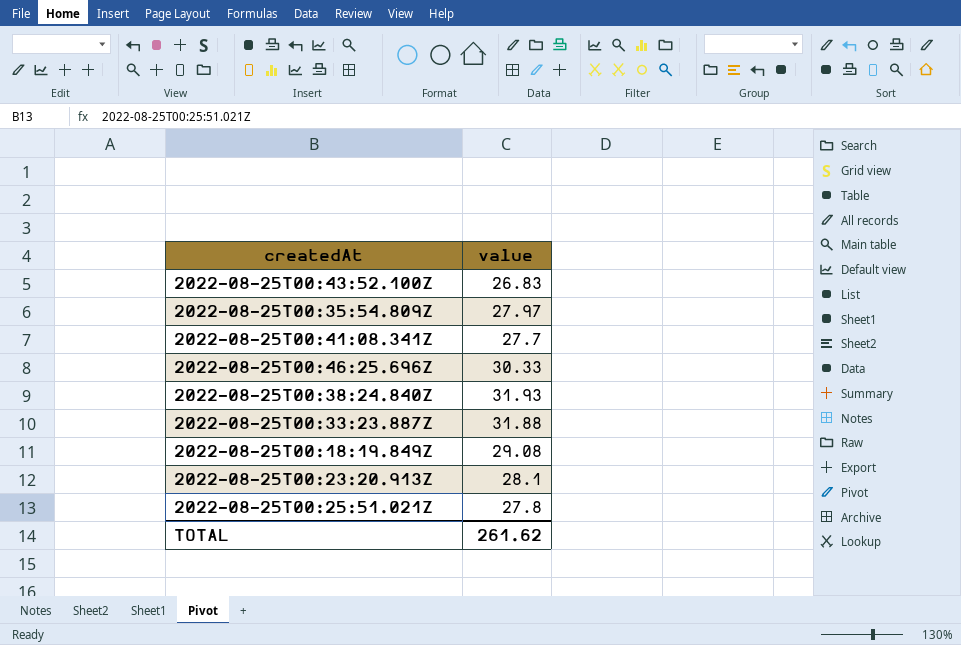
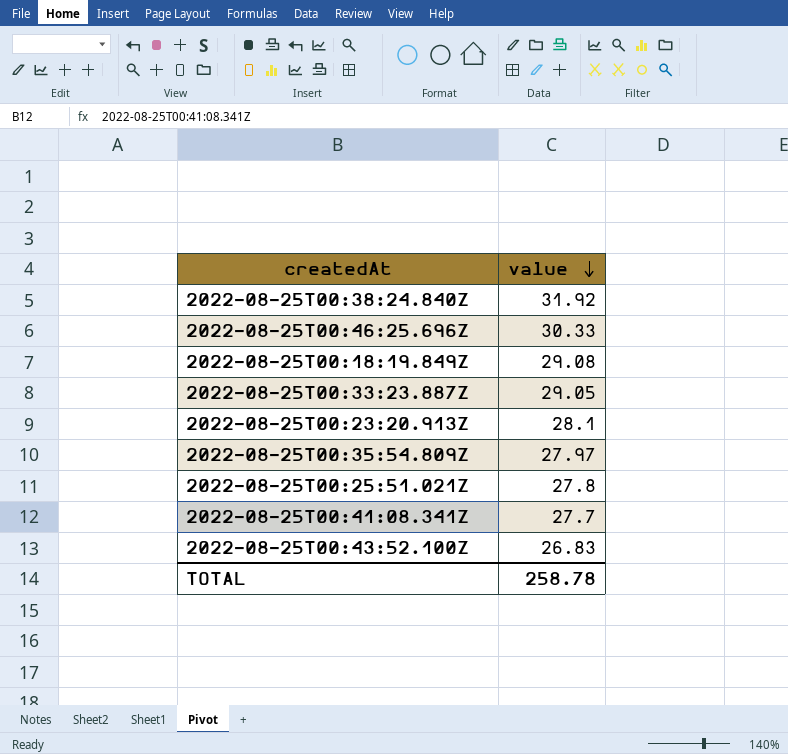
row order: none -> value descending
2022-08-25T00:38:24.840Z | value: 31.93 -> 31.92
2022-08-25T00:33:23.887Z | value: 31.88 -> 29.05
TOTAL | value: 261.62 -> 258.78

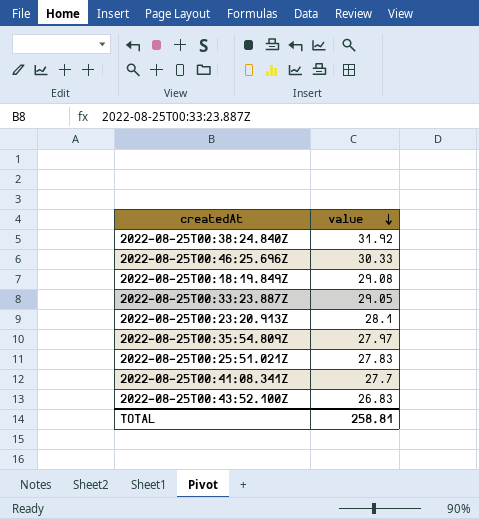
2022-08-25T00:25:51.021Z | value: 27.8 -> 27.83
TOTAL | value: 258.78 -> 258.81

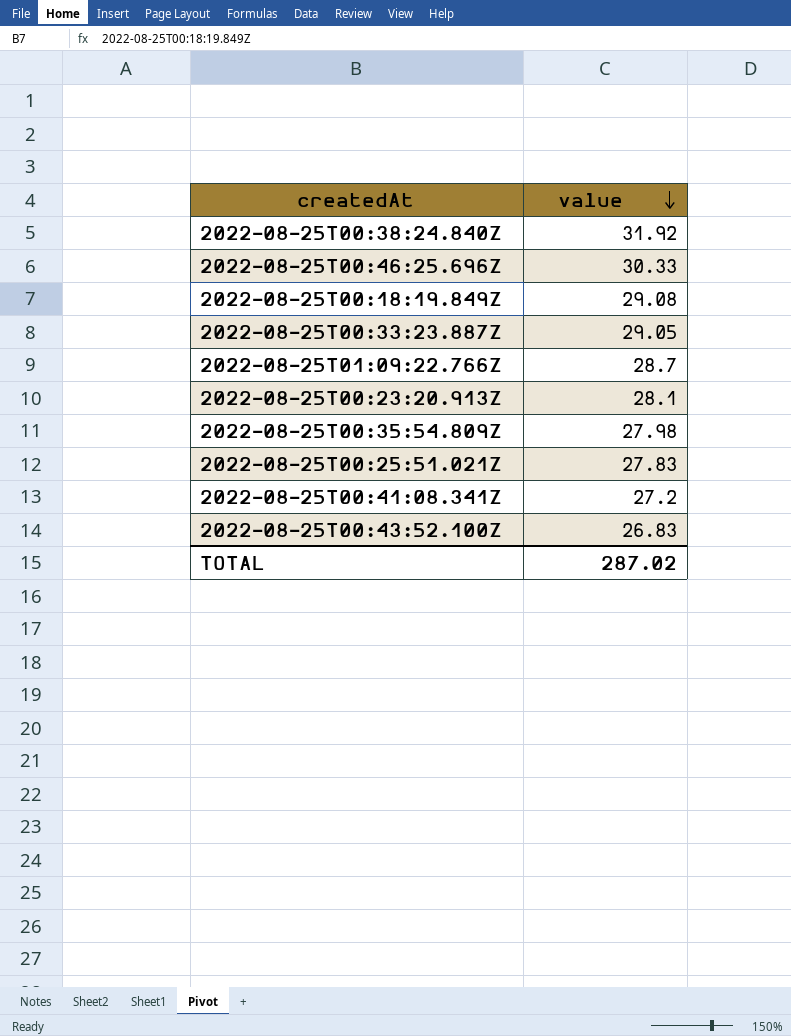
row 2022-08-25T01:09:22.766Z: none -> 28.7
2022-08-25T00:35:54.809Z | value: 27.97 -> 27.98
2022-08-25T00:41:08.341Z | value: 27.7 -> 27.2
TOTAL | value: 258.81 -> 287.02

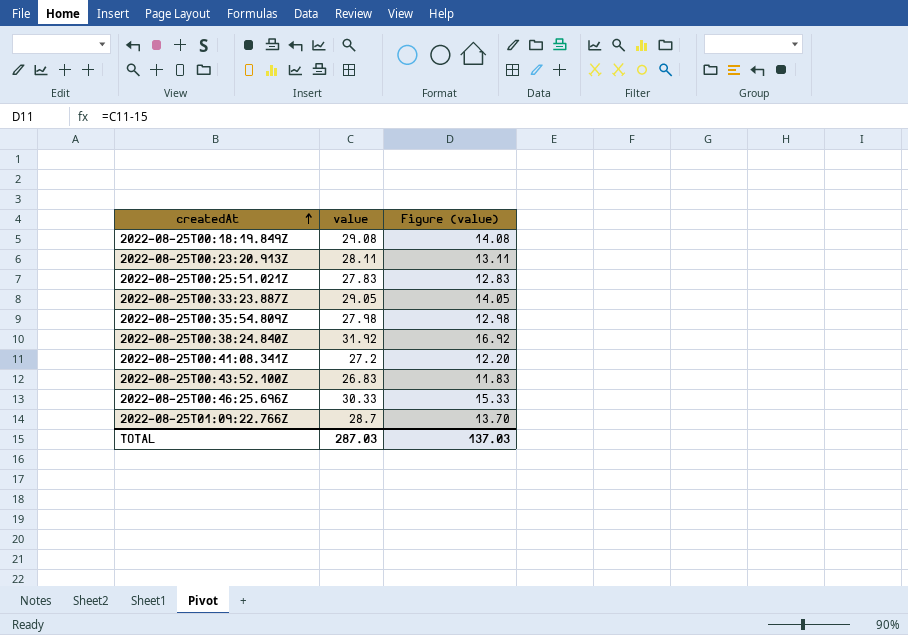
row order: value descending -> createdAt ascending
column Figure (value) | formula: none -> [value] - 15
2022-08-25T00:23:20.913Z | value: 28.1 -> 28.11
TOTAL | value: 287.02 -> 287.03

